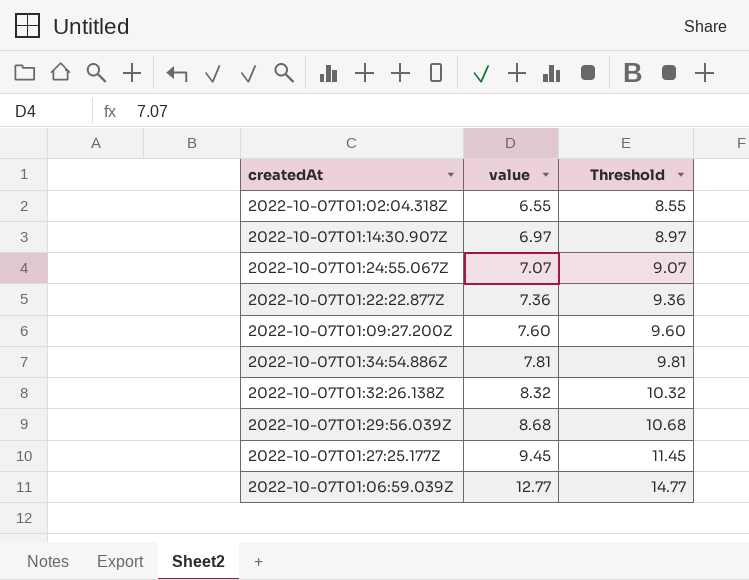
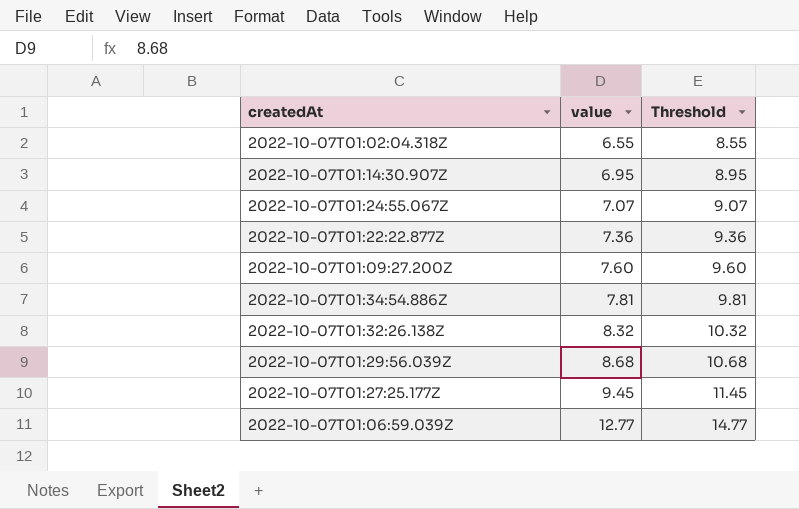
2022-10-07T01:14:30.907Z | value: 6.97 -> 6.95
2022-10-07T01:14:30.907Z | Threshold: 8.97 -> 8.95

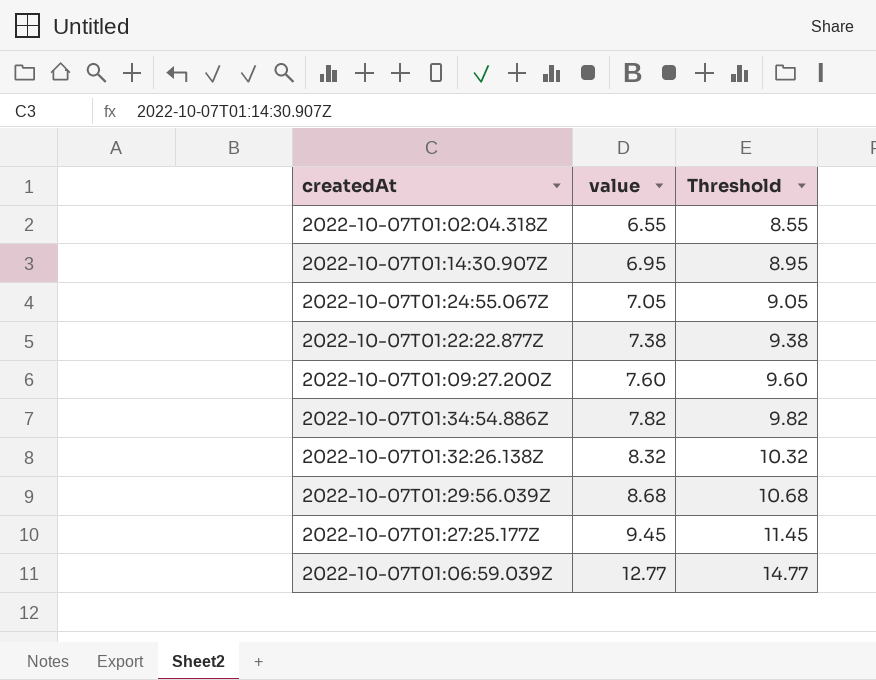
2022-10-07T01:24:55.067Z | value: 7.07 -> 7.05
2022-10-07T01:24:55.067Z | Threshold: 9.07 -> 9.05
2022-10-07T01:22:22.877Z | value: 7.36 -> 7.38
2022-10-07T01:22:22.877Z | Threshold: 9.36 -> 9.38
2022-10-07T01:34:54.886Z | value: 7.81 -> 7.82
2022-10-07T01:34:54.886Z | Threshold: 9.81 -> 9.82

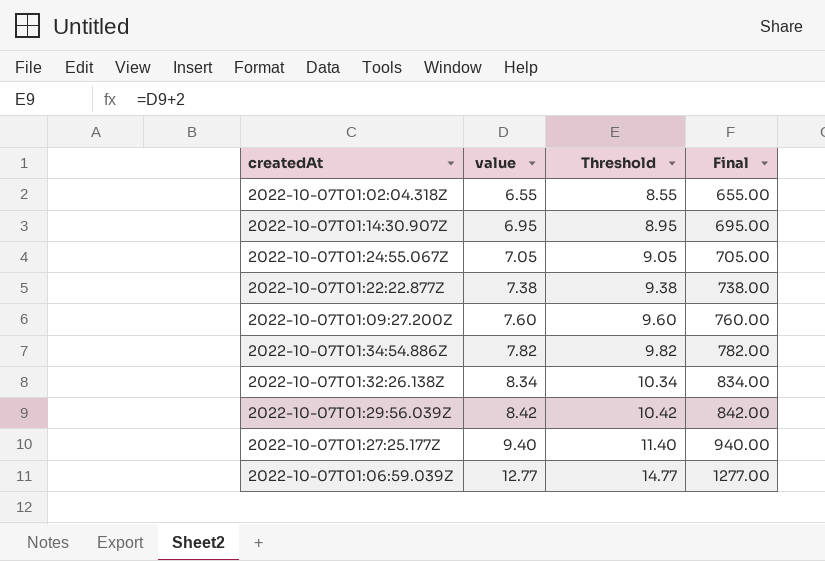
column Final | formula: none -> [value] * 100
2022-10-07T01:32:26.138Z | value: 8.32 -> 8.34
2022-10-07T01:32:26.138Z | Threshold: 10.32 -> 10.34
2022-10-07T01:29:56.039Z | value: 8.68 -> 8.42
2022-10-07T01:29:56.039Z | Threshold: 10.68 -> 10.42
2022-10-07T01:27:25.177Z | value: 9.45 -> 9.40
2022-10-07T01:27:25.177Z | Threshold: 11.45 -> 11.40

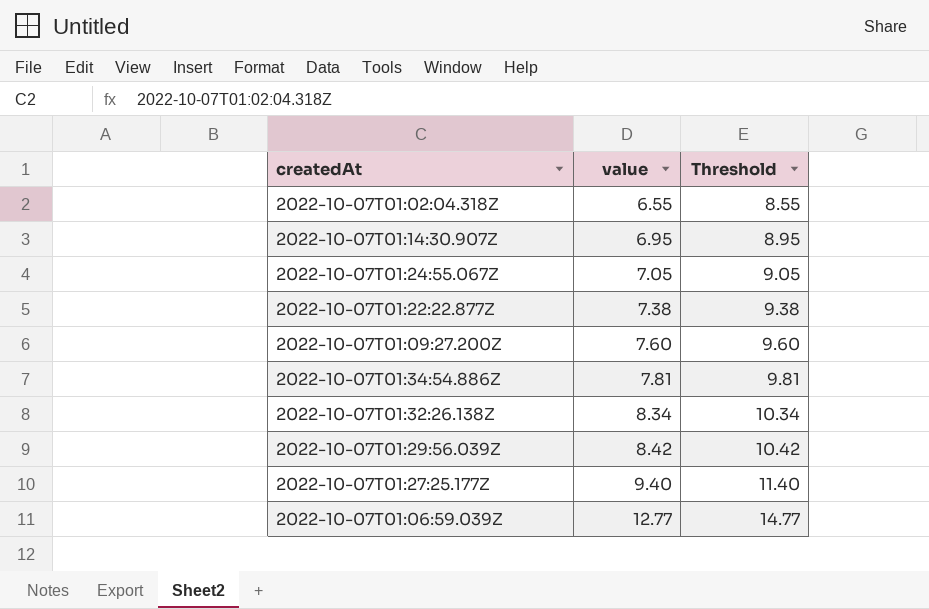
column Final | formula: [value] * 100 -> none
2022-10-07T01:34:54.886Z | value: 7.82 -> 7.81
2022-10-07T01:34:54.886Z | Threshold: 9.82 -> 9.81

